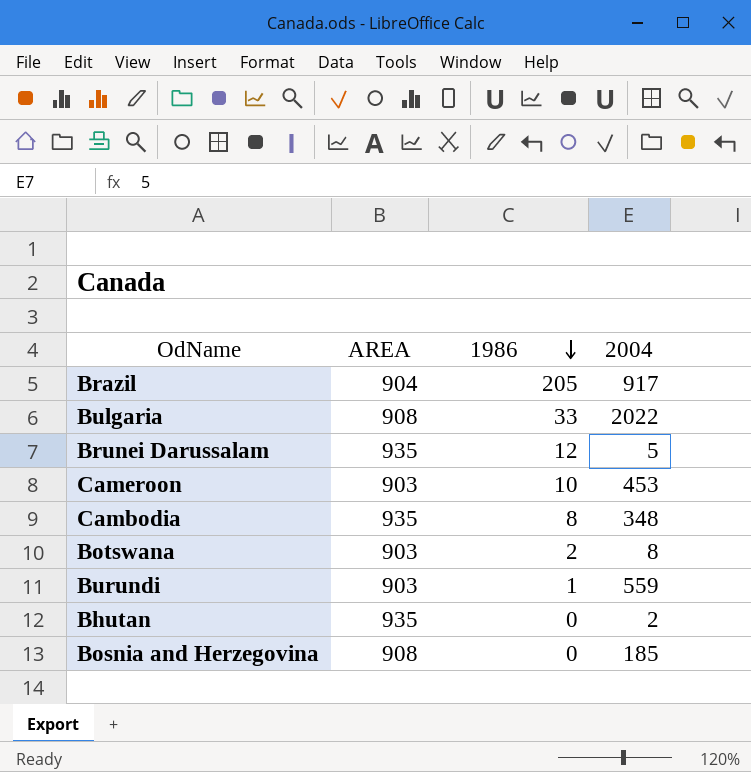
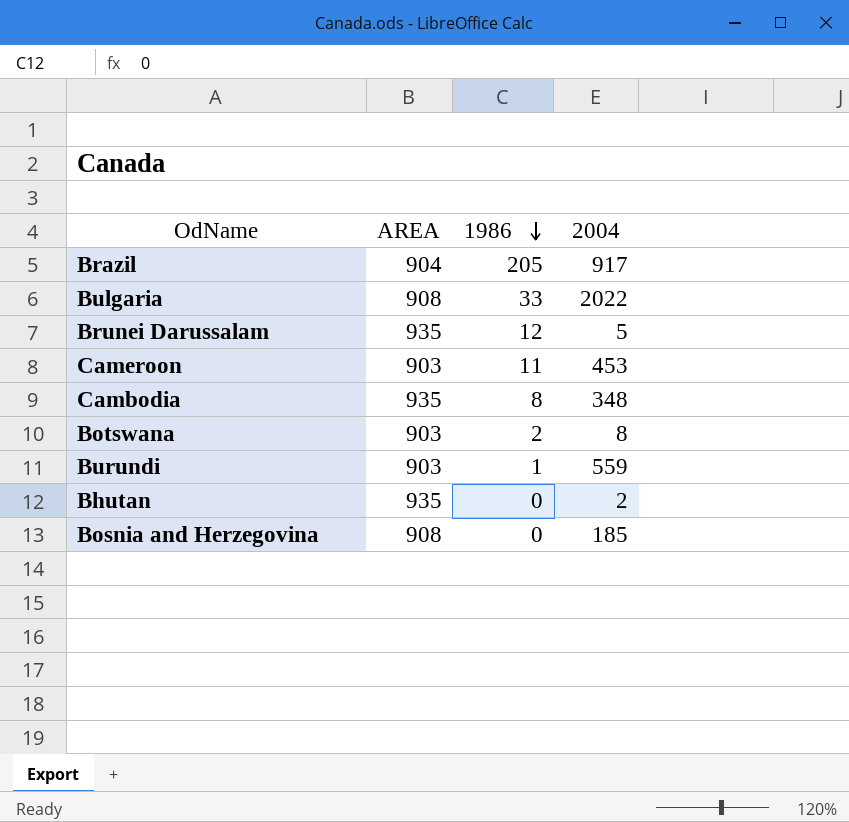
Cameroon | 1986: 10 -> 11

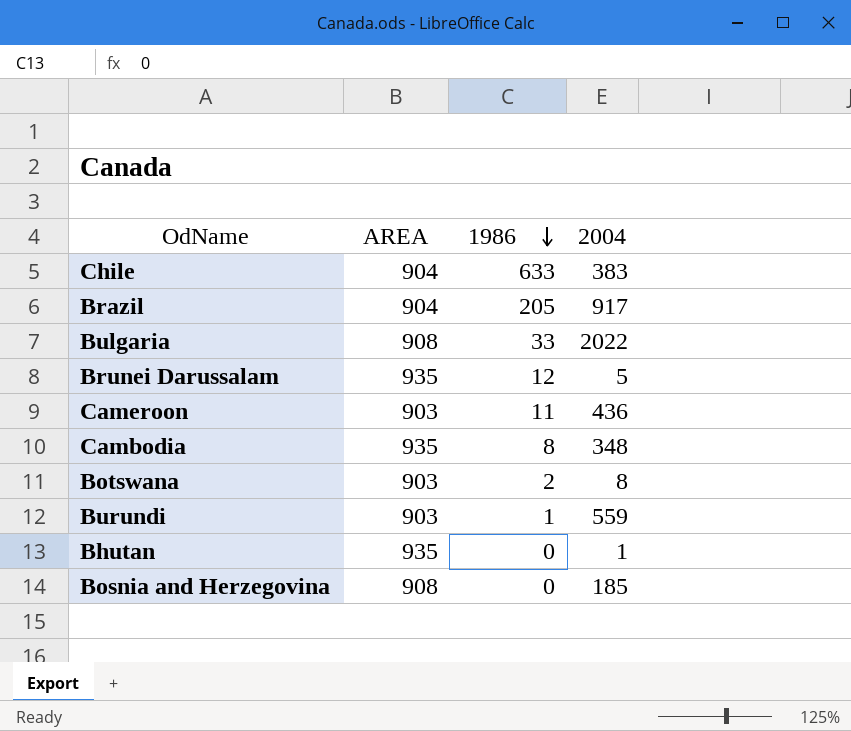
row Chile: none -> 904 | 633 | 383
Cameroon | 2004: 453 -> 436
Bhutan | 2004: 2 -> 1

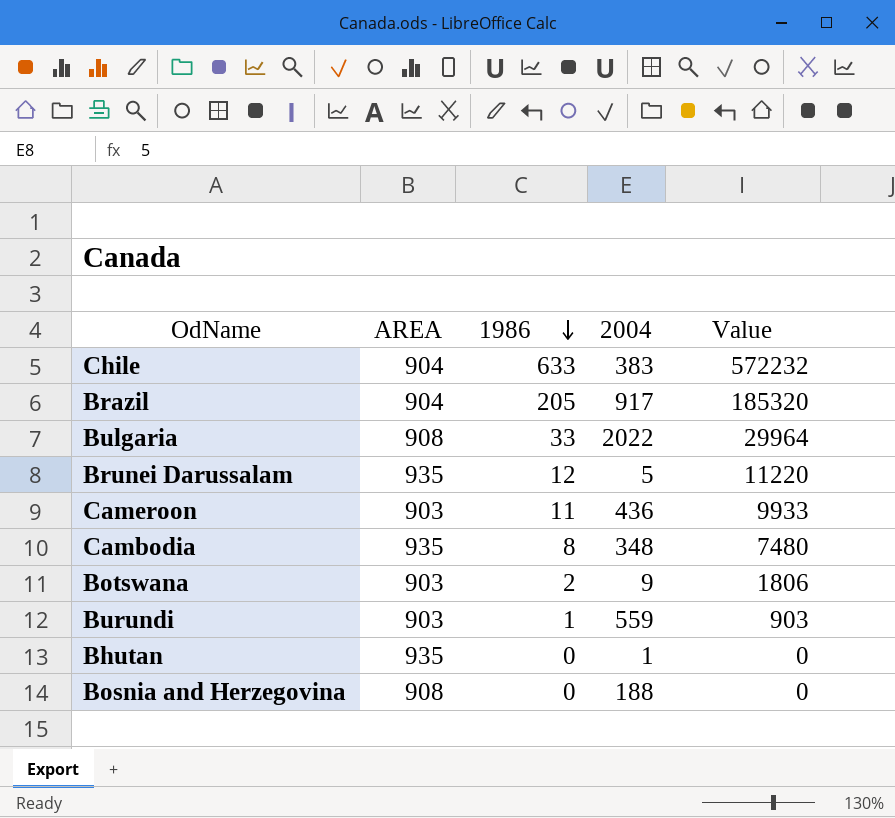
column Value | formula: none -> [AREA] * [1986]
Botswana | 2004: 8 -> 9
Bosnia and Herzegovina | 2004: 185 -> 188

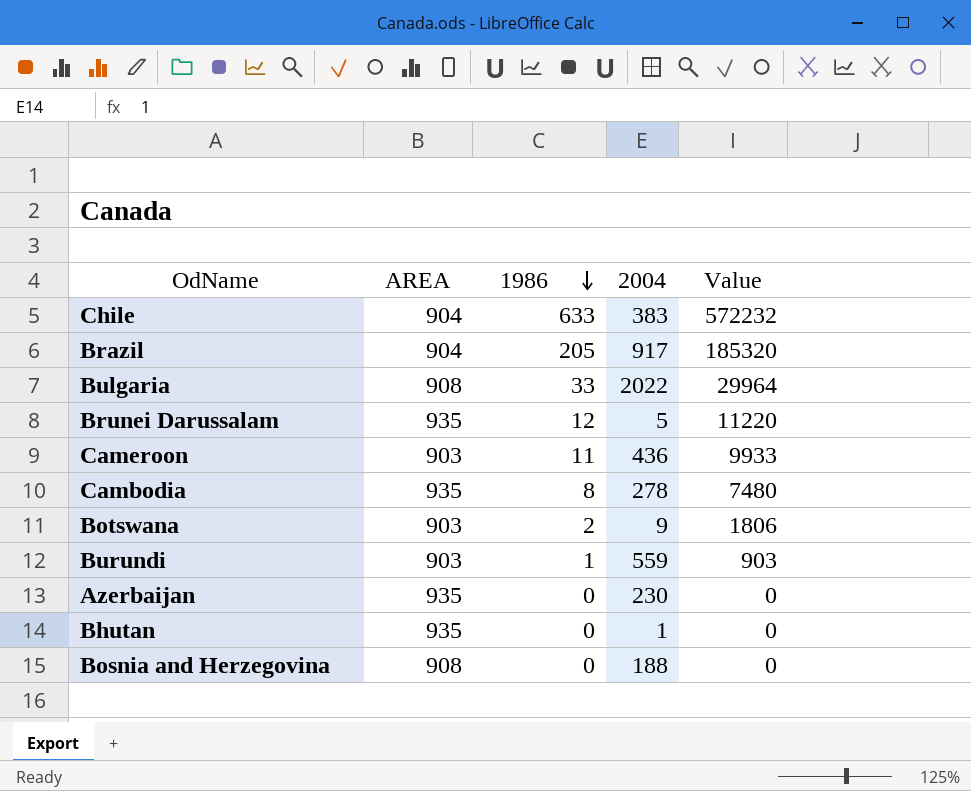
Cambodia | 2004: 348 -> 278
row Azerbaijan: none -> 935 | 0 | 230 | 0

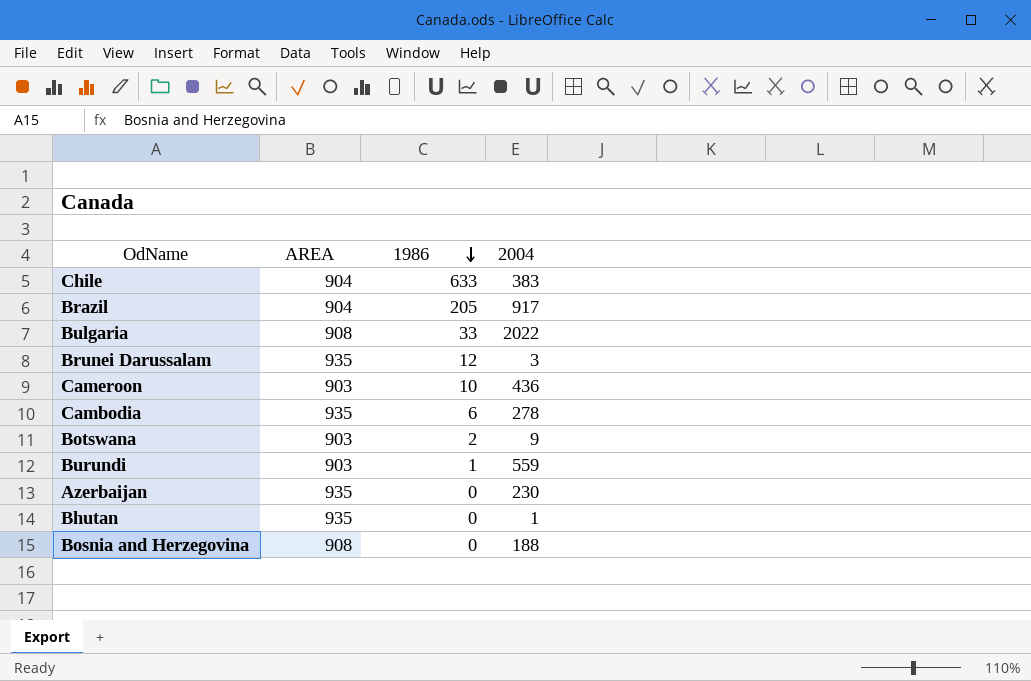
column Value | formula: [AREA] * [1986] -> none
Brunei Darussalam | 2004: 5 -> 3
Cameroon | 1986: 11 -> 10
Cambodia | 1986: 8 -> 6

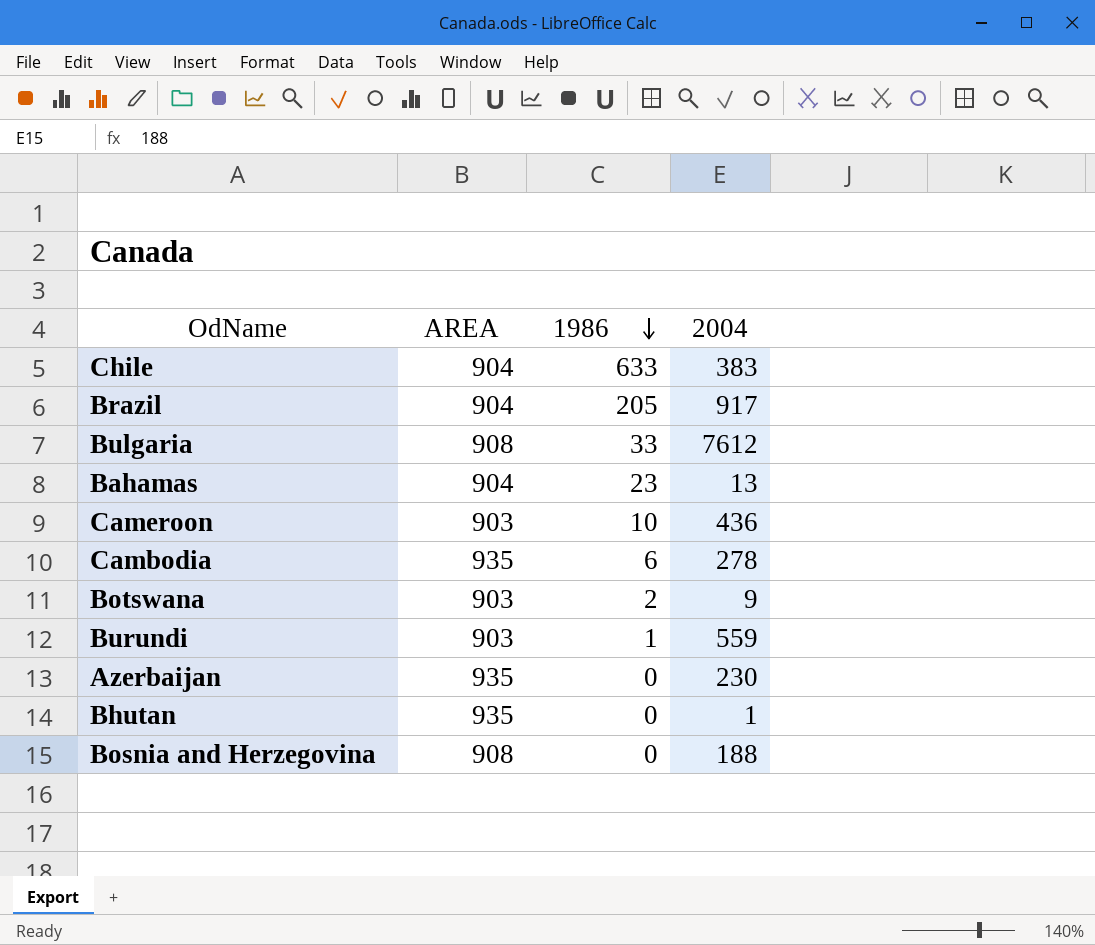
row Brunei Darussalam: 935 | 12 | 3 -> none
Bulgaria | 2004: 2022 -> 7612
row Bahamas: none -> 904 | 23 | 13

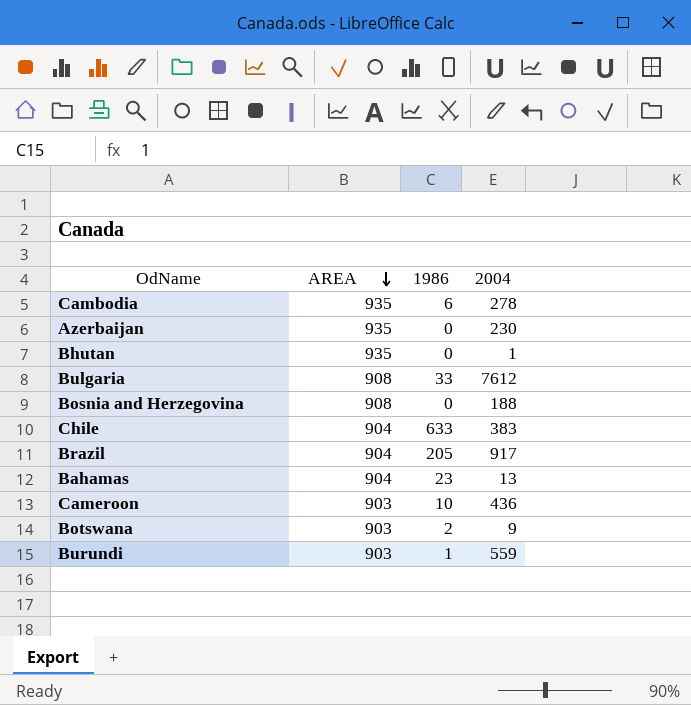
row order: 1986 descending -> AREA descending

